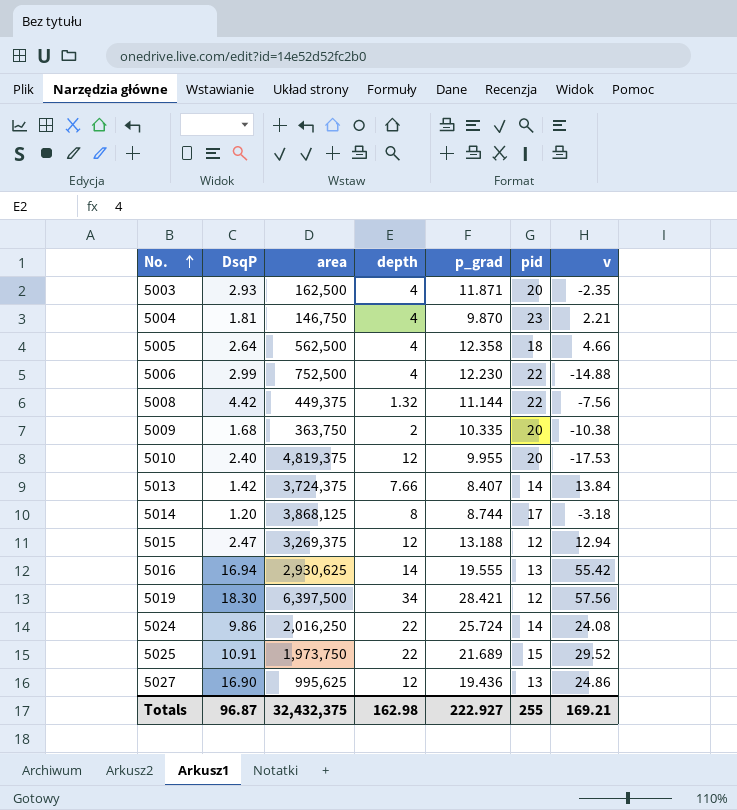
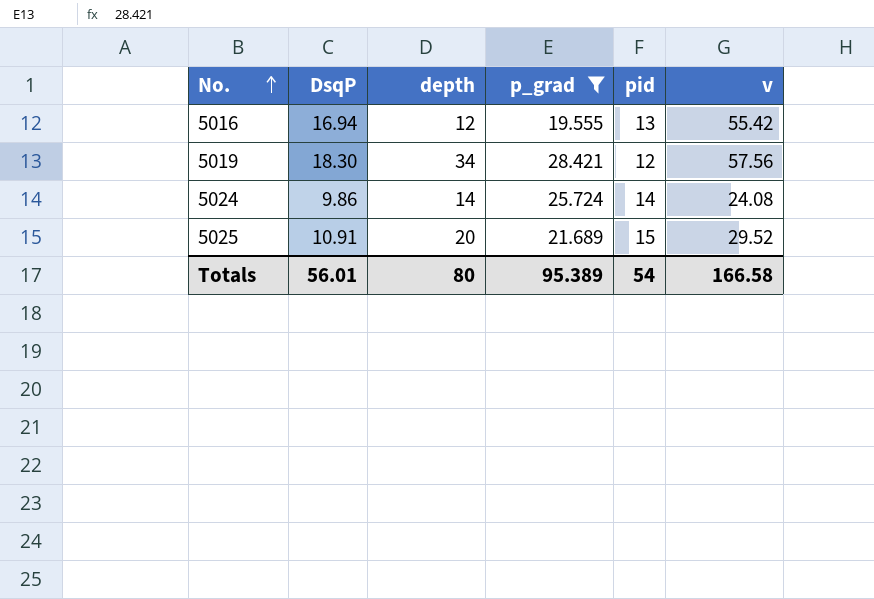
filter: none -> p_grad >= 19.555
column area | position: 3 -> none
5016 | depth: 14 -> 12
5024 | depth: 22 -> 14
5025 | depth: 22 -> 20
Totals | DsqP: 96.87 -> 56.01
Totals | depth: 162.98 -> 80
Totals | p_grad: 222.927 -> 95.389
Totals | pid: 255 -> 54
Totals | v: 169.21 -> 166.58

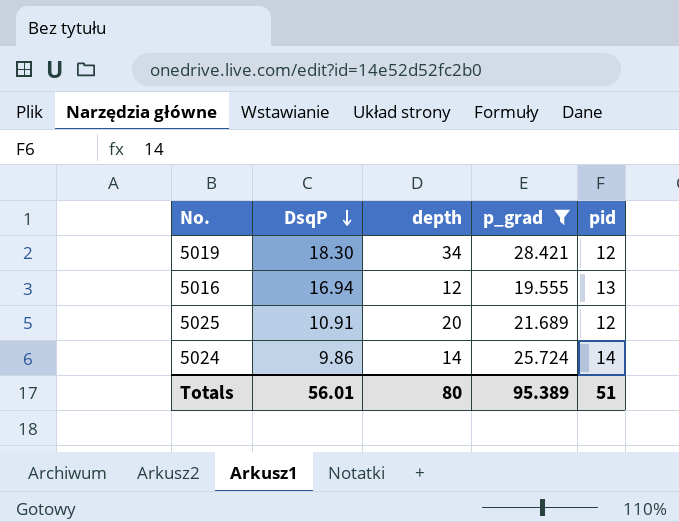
row order: No. ascending -> DsqP descending
column v | position: 6 -> none
5025 | pid: 15 -> 12
Totals | pid: 54 -> 51

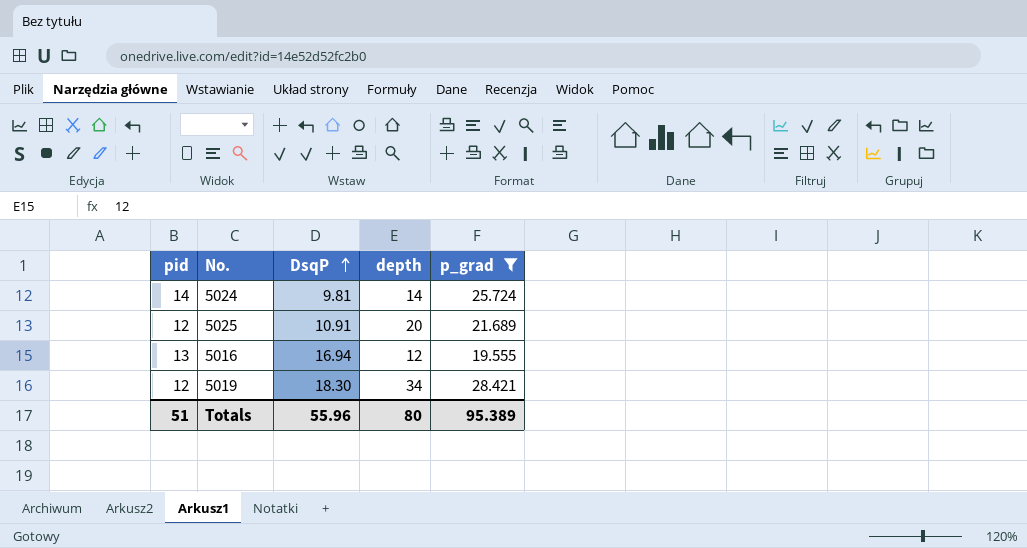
row order: DsqP descending -> DsqP ascending
column pid | position: 5 -> 1
5024 | DsqP: 9.86 -> 9.81
Totals | DsqP: 56.01 -> 55.96

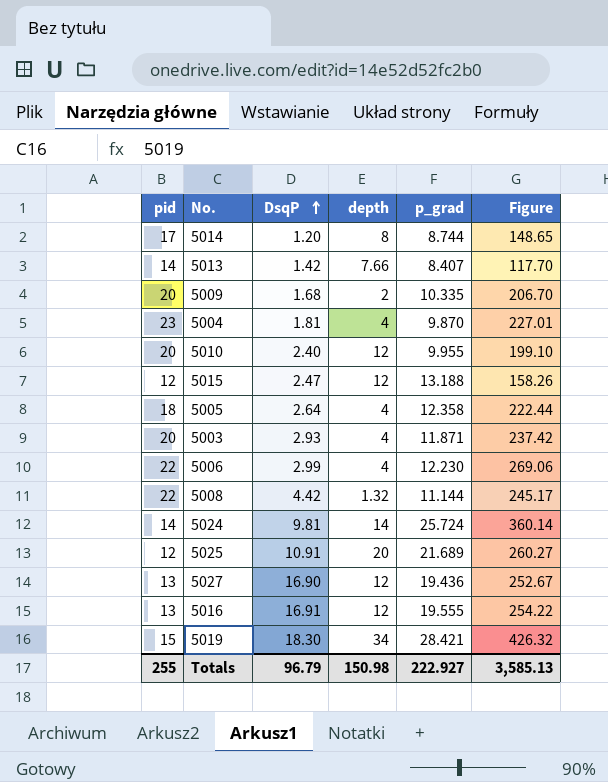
filter: p_grad >= 19.555 -> none
column Figure | formula: none -> [pid] * [p_grad]
5016 | DsqP: 16.94 -> 16.91
5019 | pid: 12 -> 15
Totals | pid: 51 -> 255
Totals | DsqP: 55.96 -> 96.79
Totals | depth: 80 -> 150.98
Totals | p_grad: 95.389 -> 222.927

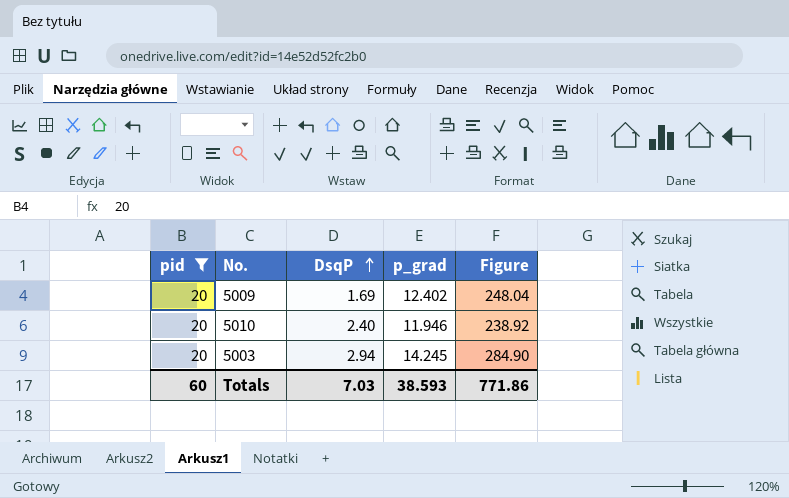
filter: none -> pid = 20
column depth | position: 4 -> none
5009 | DsqP: 1.68 -> 1.69
5009 | p_grad: 10.335 -> 12.402
5009 | Figure: 206.70 -> 248.04
5010 | p_grad: 9.955 -> 11.946
5010 | Figure: 199.10 -> 238.92
5003 | DsqP: 2.93 -> 2.94
5003 | p_grad: 11.871 -> 14.245
5003 | Figure: 237.42 -> 284.90
Totals | pid: 255 -> 60
Totals | DsqP: 96.79 -> 7.03
Totals | p_grad: 222.927 -> 38.593
Totals | Figure: 3,585.13 -> 771.86

